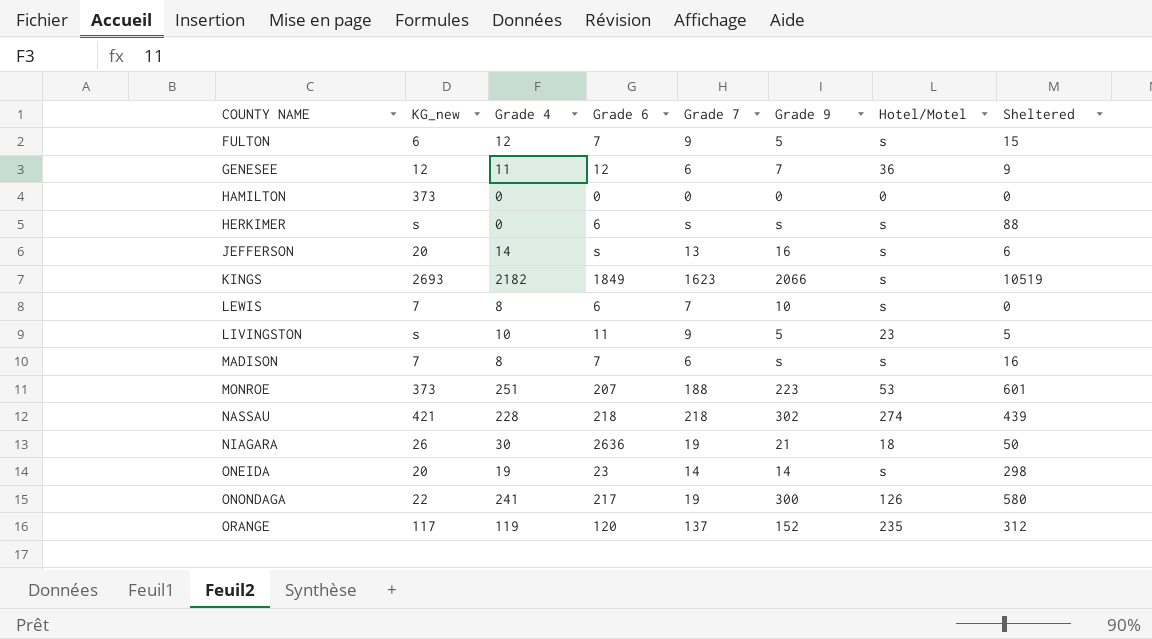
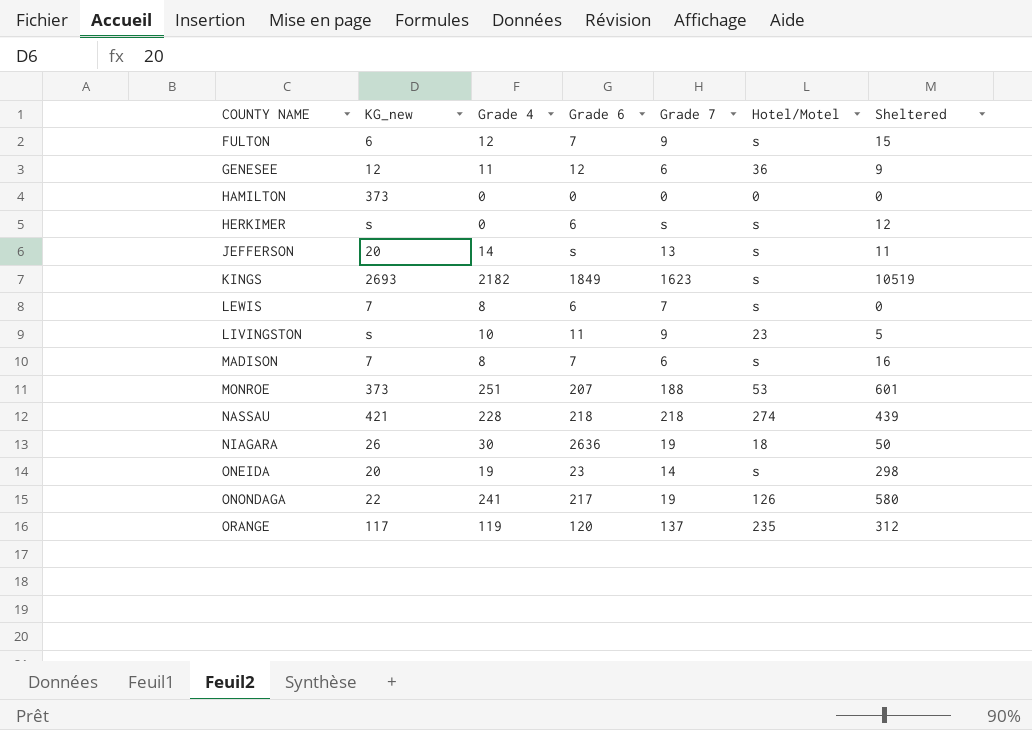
column Grade 9 | position: 6 -> none
HERKIMER | Sheltered: 88 -> 12
JEFFERSON | Sheltered: 6 -> 11

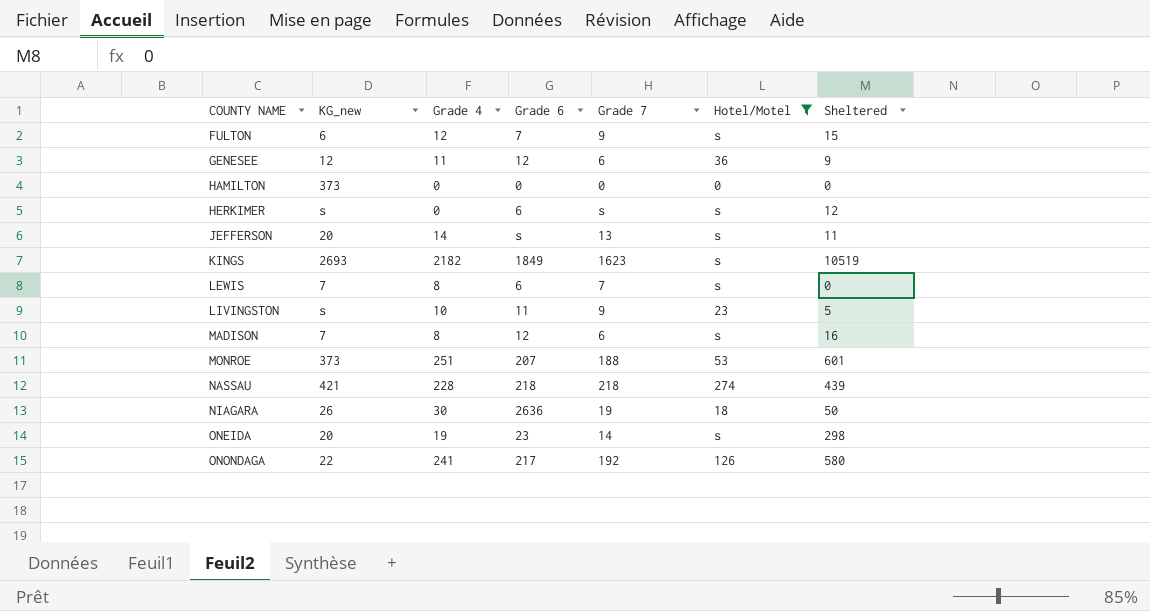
filter: none -> Hotel/Motel != 235
MADISON | Grade 6: 7 -> 12
ONONDAGA | Grade 7: 19 -> 192

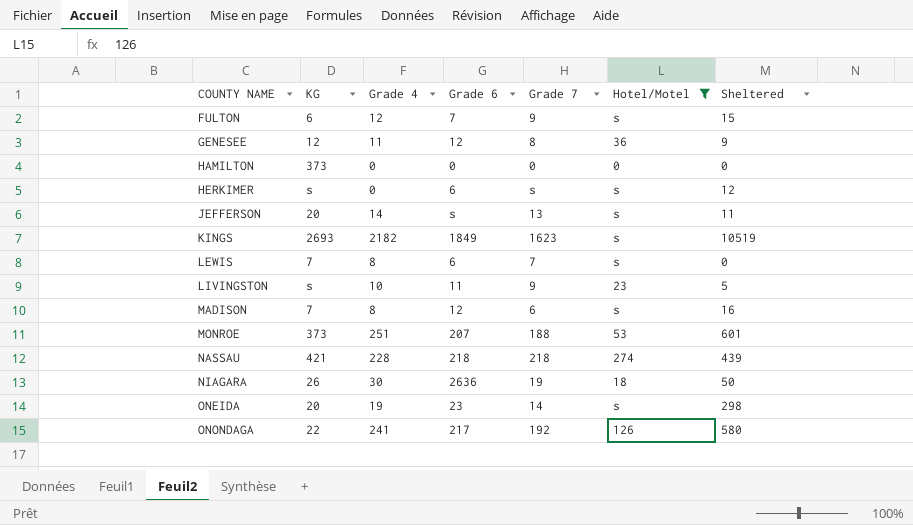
column name: KG_new -> KG
GENESEE | Grade 7: 6 -> 8

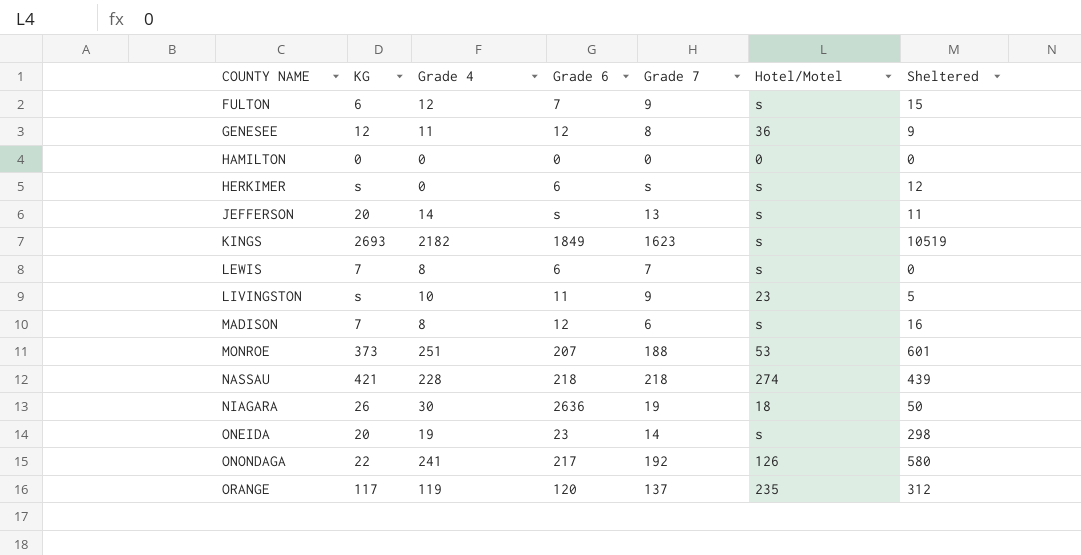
filter: Hotel/Motel != 235 -> none
HAMILTON | KG: 373 -> 0

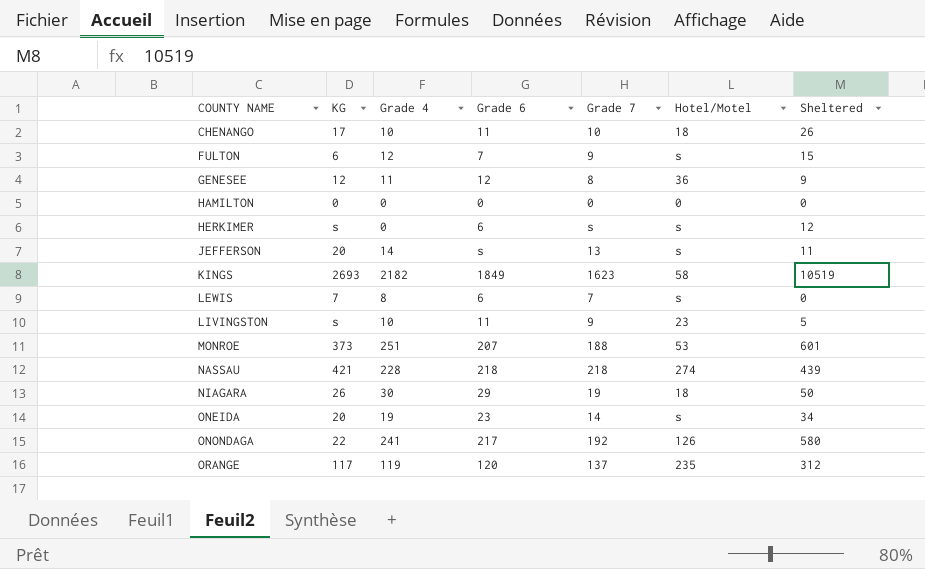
row MADISON: 7 | 8 | 12 | 6 | s | 16 -> none
row CHENANGO: none -> 17 | 10 | 11 | 10 | 18 | 26
KINGS | Hotel/Motel: s -> 58
NIAGARA | Grade 6: 2636 -> 29
ONEIDA | Sheltered: 298 -> 34

